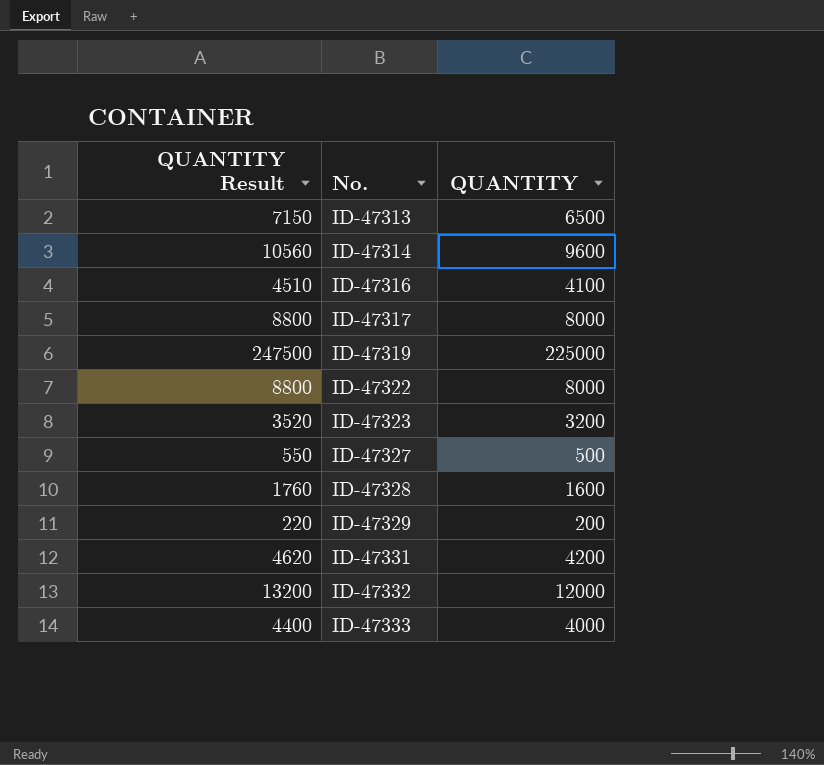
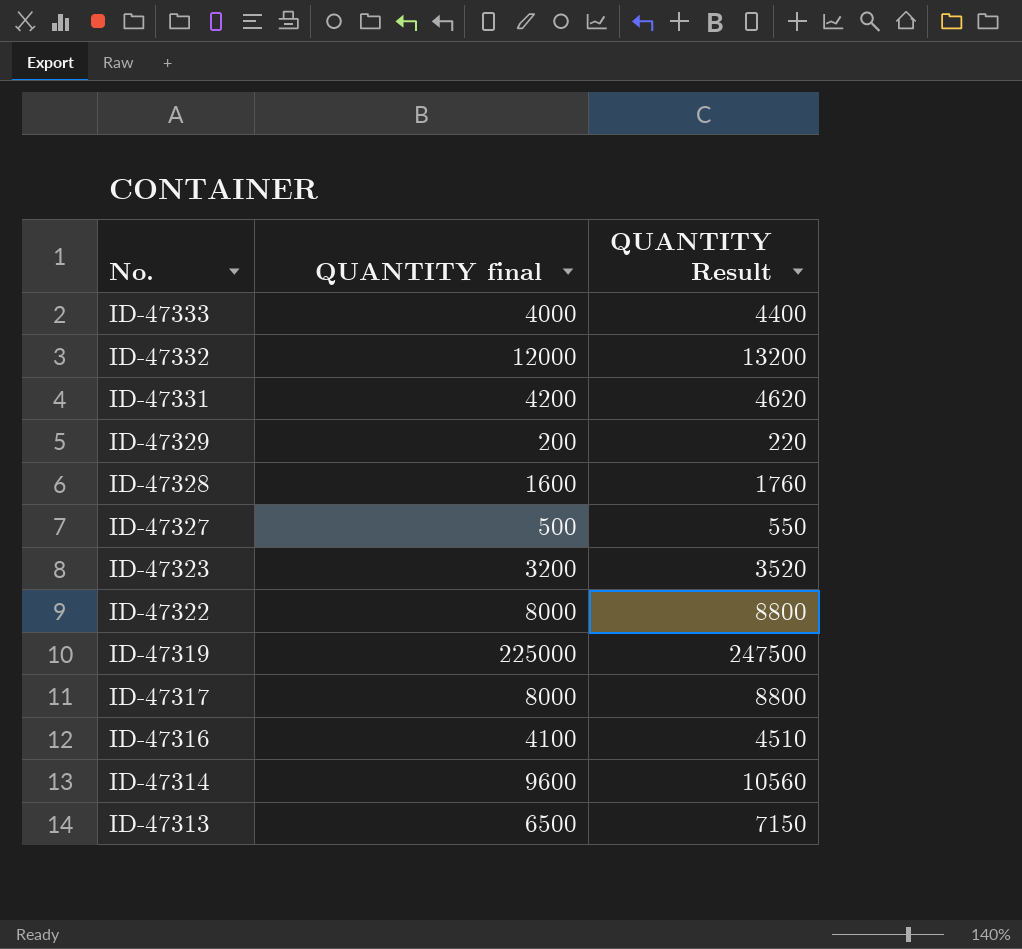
row order: No. ascending -> No. descending
column name: QUANTITY -> QUANTITY final
column QUANTITY Result | position: 1 -> 3

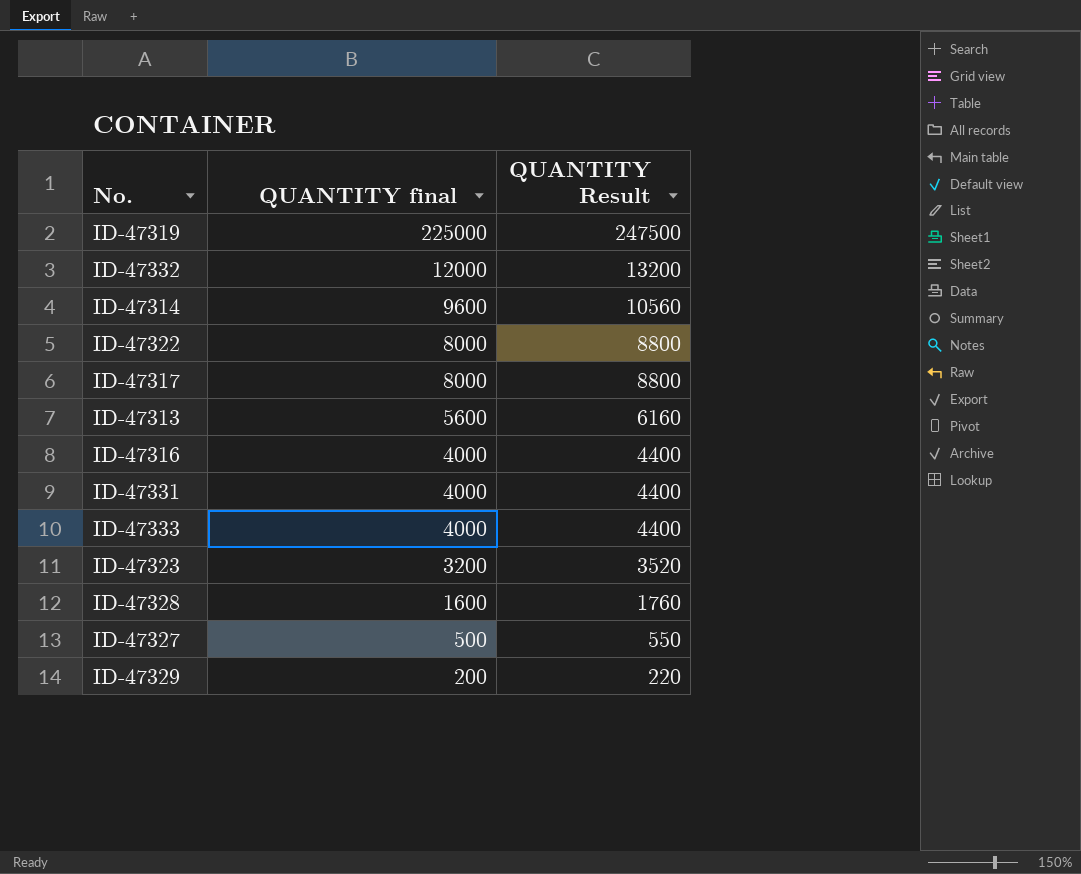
row order: No. descending -> QUANTITY final descending
ID-47313 | QUANTITY final: 6500 -> 5600
ID-47313 | QUANTITY Result: 7150 -> 6160
ID-47316 | QUANTITY final: 4100 -> 4000
ID-47316 | QUANTITY Result: 4510 -> 4400
ID-47331 | QUANTITY final: 4200 -> 4000
ID-47331 | QUANTITY Result: 4620 -> 4400

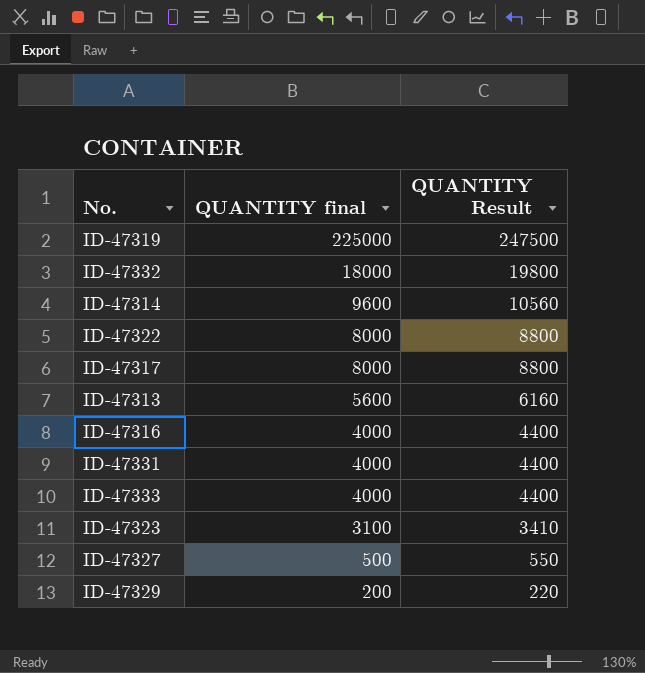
row ID-47328: 1600 | 1760 -> none
ID-47332 | QUANTITY final: 12000 -> 18000
ID-47332 | QUANTITY Result: 13200 -> 19800
ID-47323 | QUANTITY final: 3200 -> 3100
ID-47323 | QUANTITY Result: 3520 -> 3410

